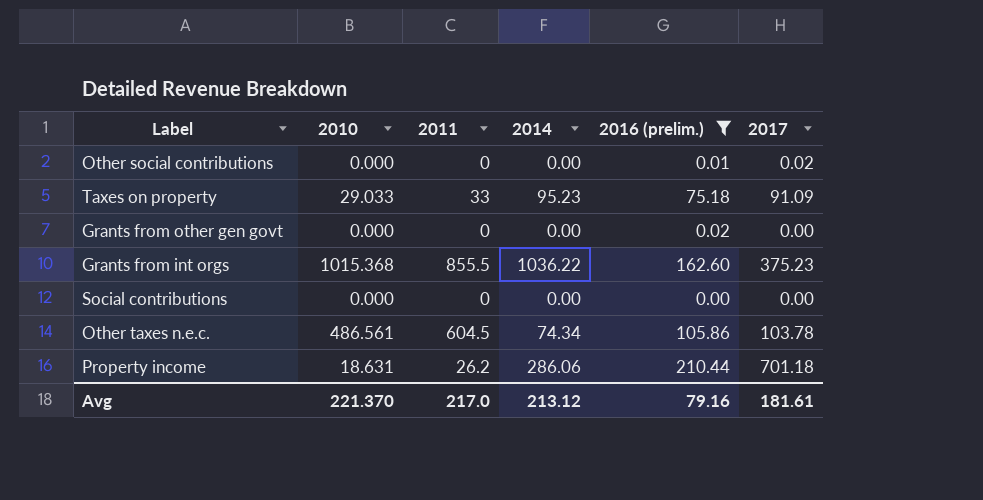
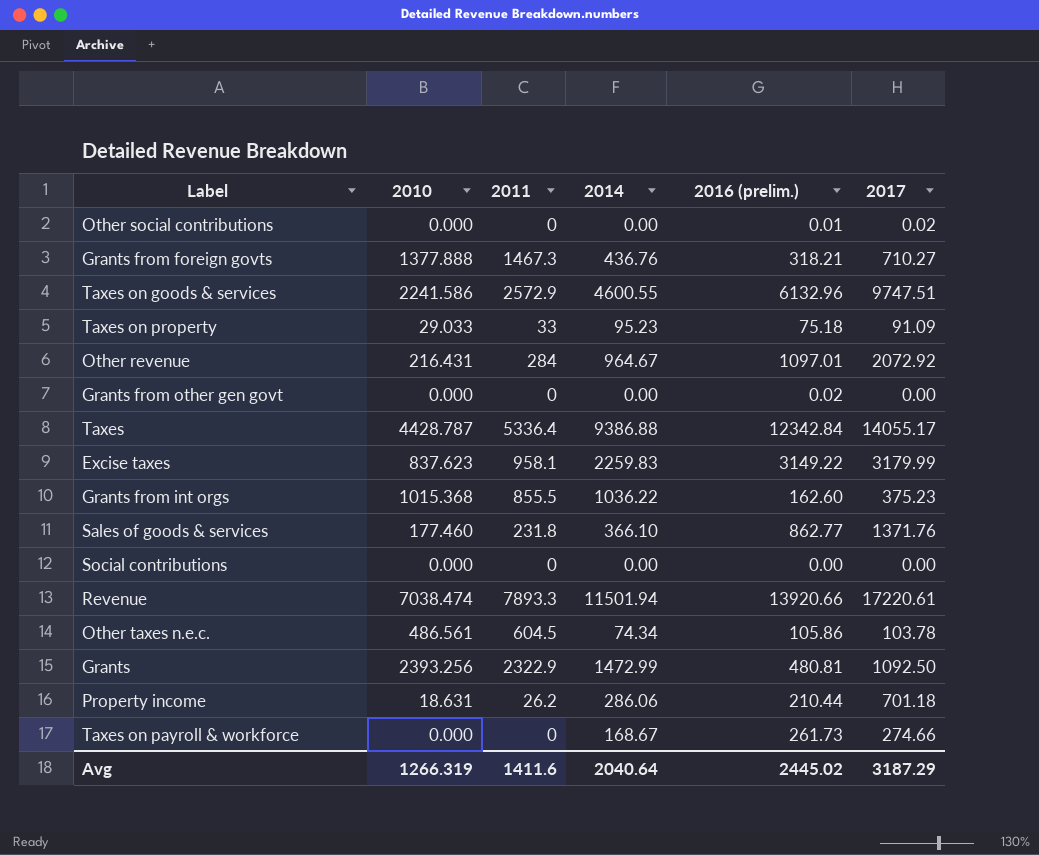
filter: 2016 (prelim.) <= 210.44 -> none
Avg | 2010: 221.370 -> 1266.319
Avg | 2011: 217.0 -> 1411.6
Avg | 2014: 213.12 -> 2040.64
Avg | 2016 (prelim.): 79.16 -> 2445.02
Avg | 2017: 181.61 -> 3187.29

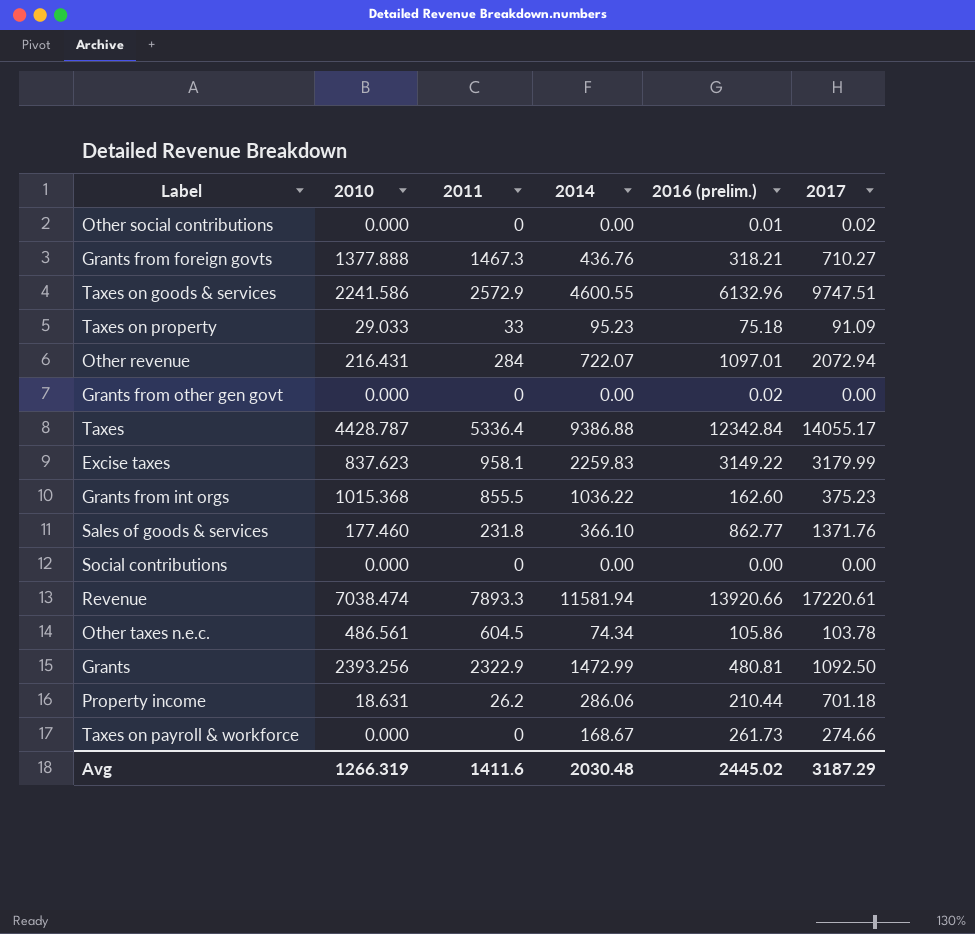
Other revenue | 2014: 964.67 -> 722.07
Other revenue | 2017: 2072.92 -> 2072.94
Revenue | 2014: 11501.94 -> 11581.94
Avg | 2014: 2040.64 -> 2030.48

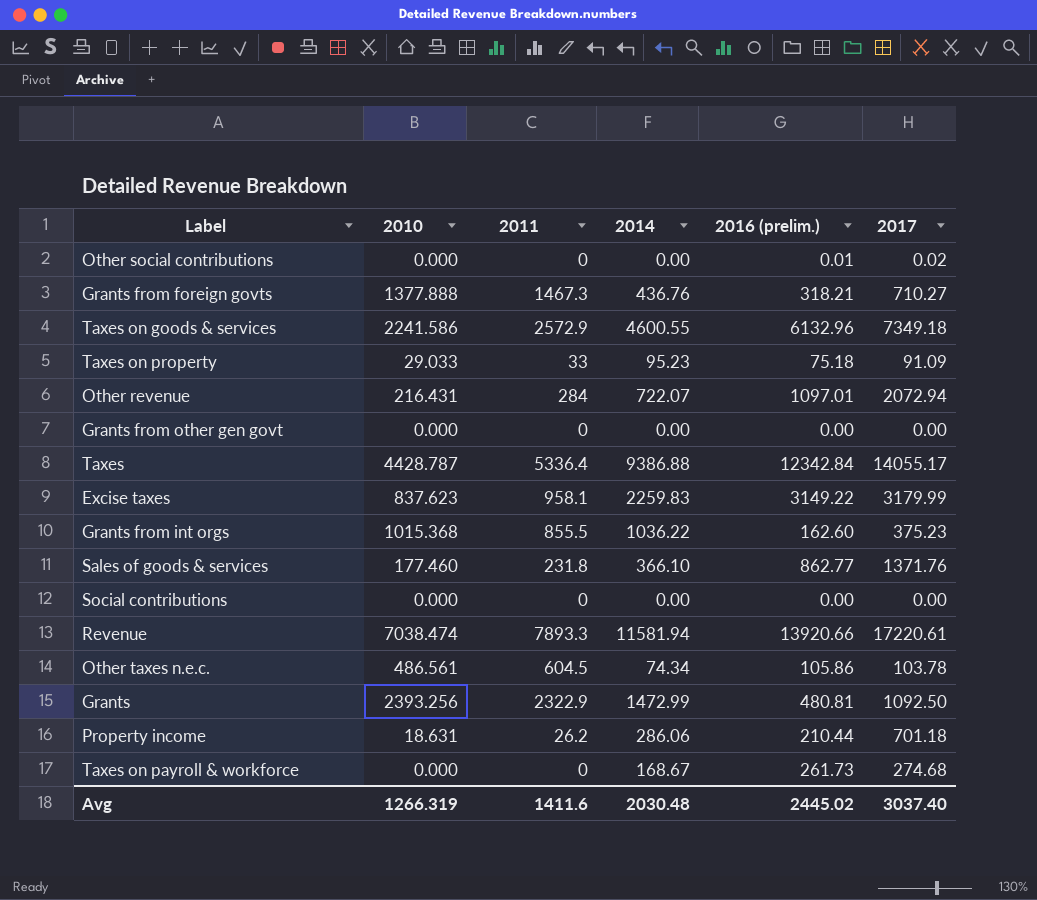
Taxes on goods & services | 2017: 9747.51 -> 7349.18
Grants from other gen govt | 2016 (prelim.): 0.02 -> 0.00
Taxes on payroll & workforce | 2017: 274.66 -> 274.68
Avg | 2017: 3187.29 -> 3037.40

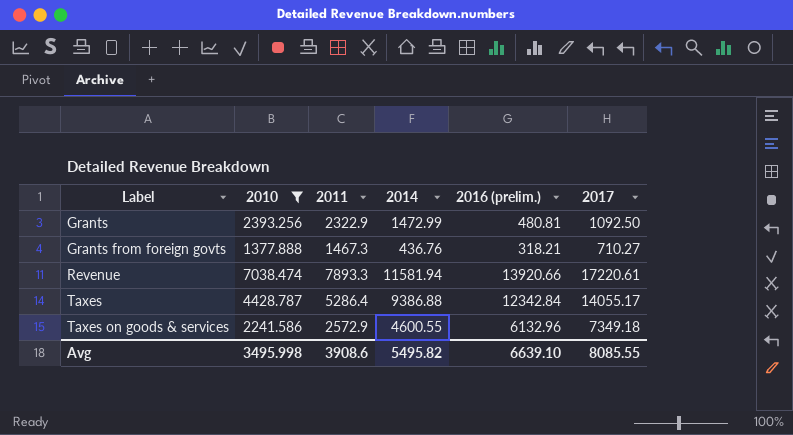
filter: none -> 2010 >= 1377.888
row order: none -> Label ascending
Taxes | 2011: 5336.4 -> 5286.4
Avg | 2010: 1266.319 -> 3495.998
Avg | 2011: 1411.6 -> 3908.6
Avg | 2014: 2030.48 -> 5495.82
Avg | 2016 (prelim.): 2445.02 -> 6639.10
Avg | 2017: 3037.40 -> 8085.55

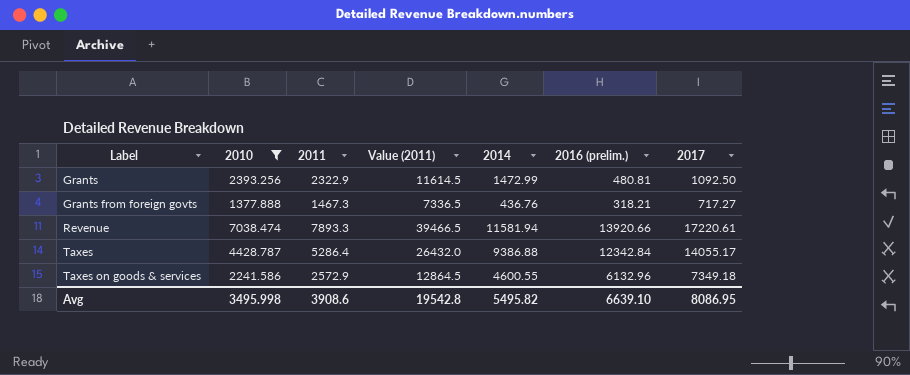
column Value (2011) | formula: none -> [2011] * 5
Grants from foreign govts | 2017: 710.27 -> 717.27
Avg | 2017: 8085.55 -> 8086.95

